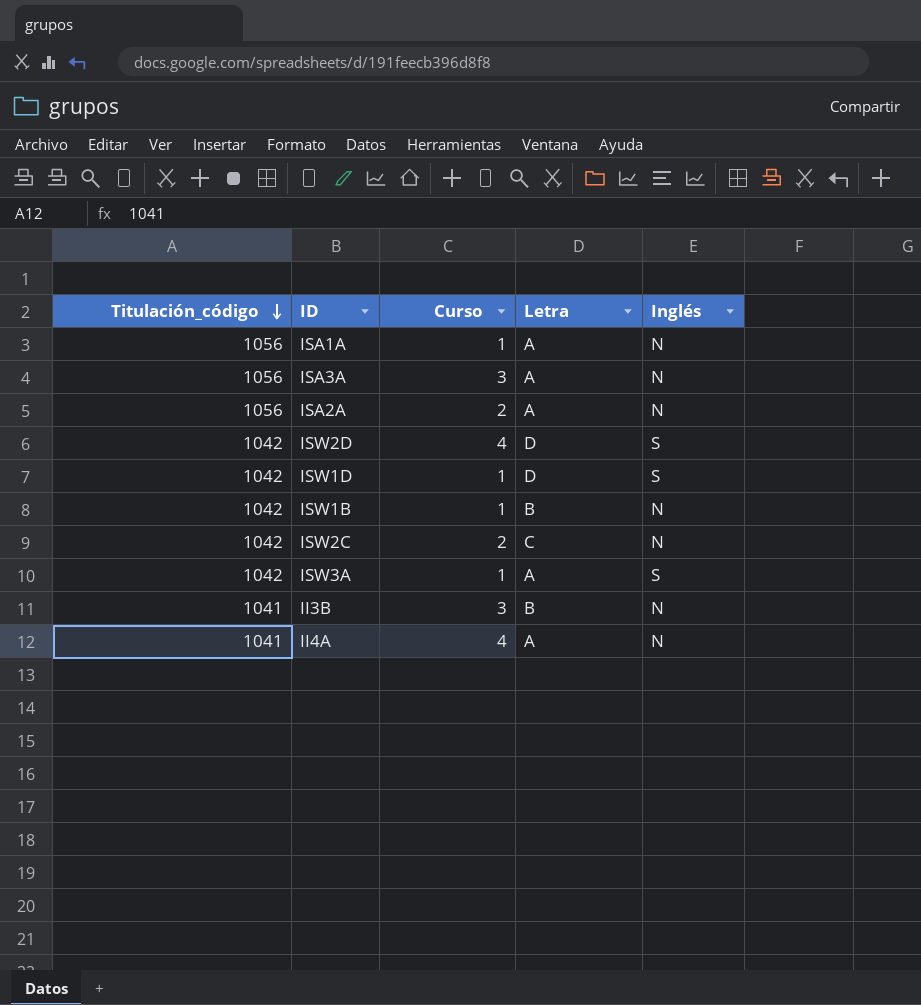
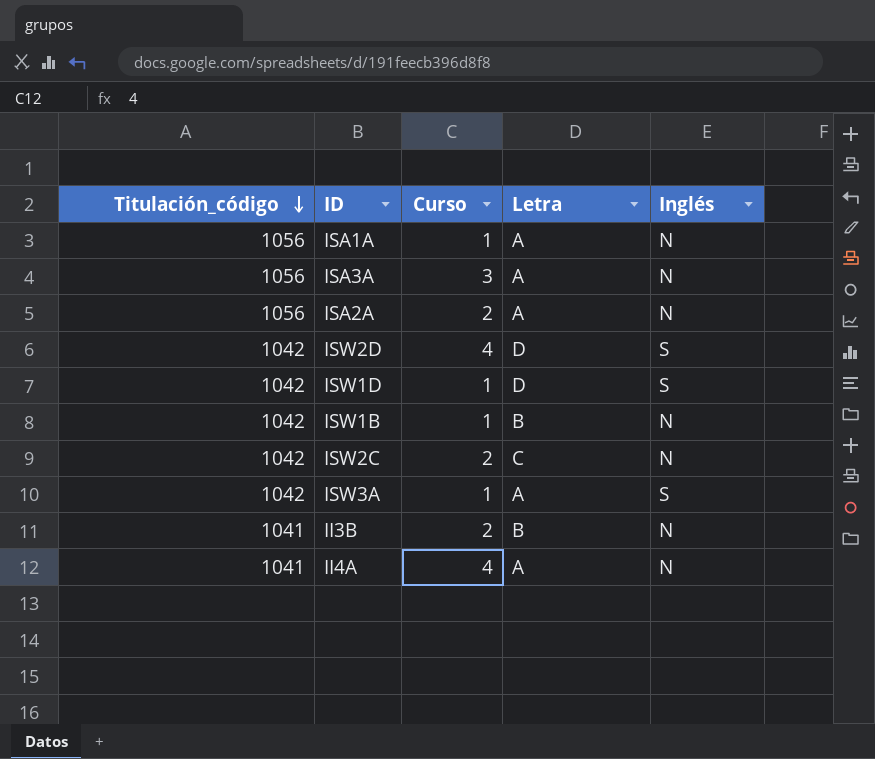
II3B | Curso: 3 -> 2

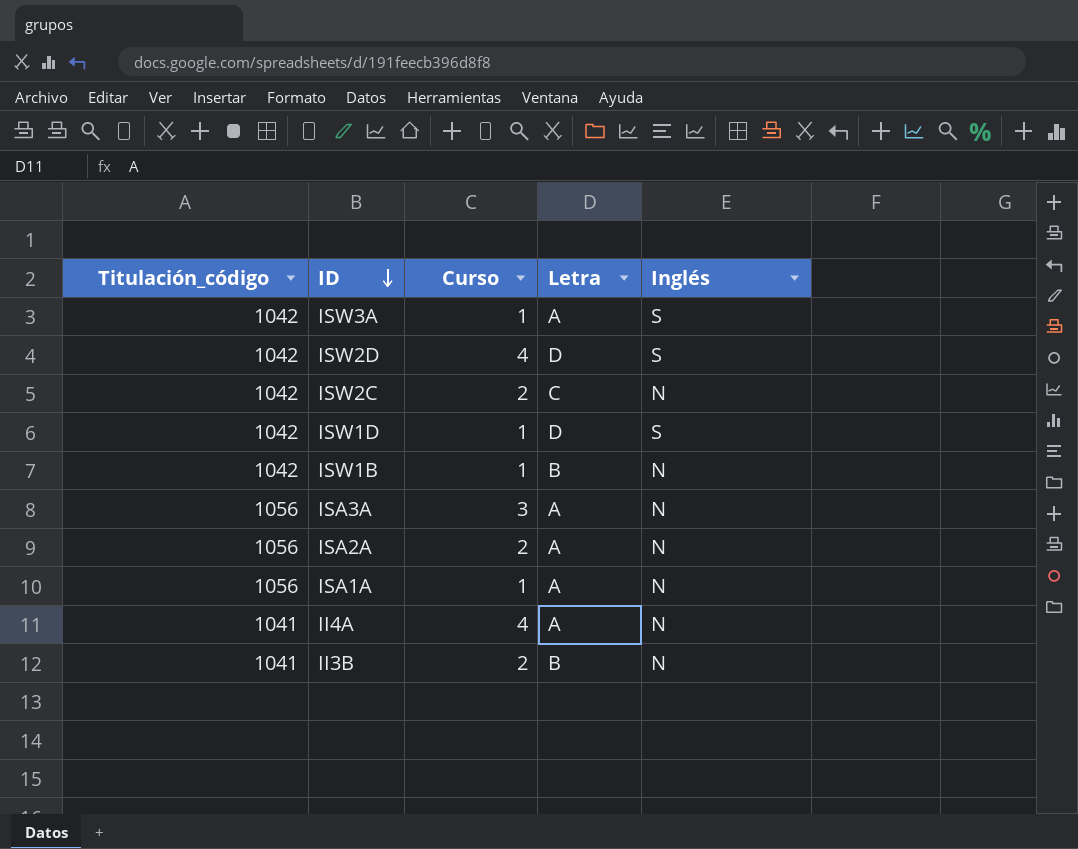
row order: Titulación_código descending -> ID descending

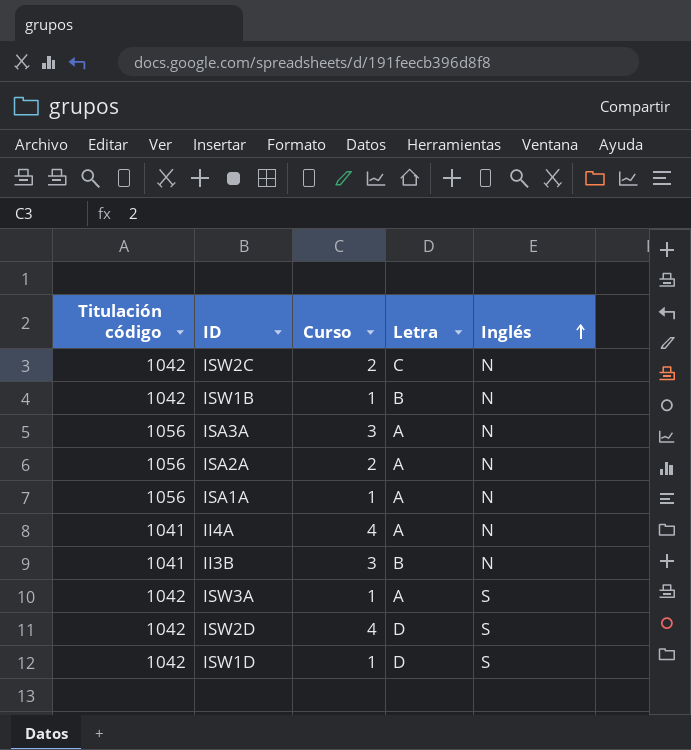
row order: ID descending -> Inglés ascending
column name: Titulación_código -> Titulación código
II3B | Curso: 2 -> 3

